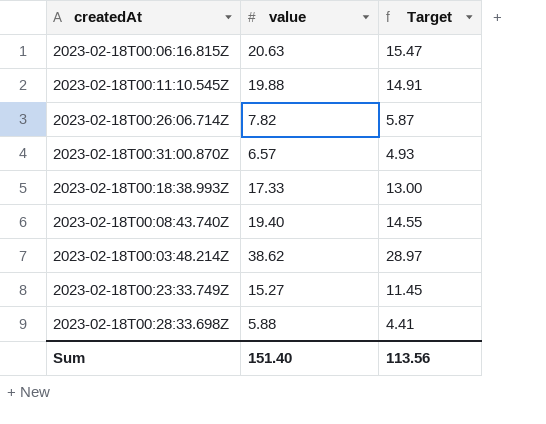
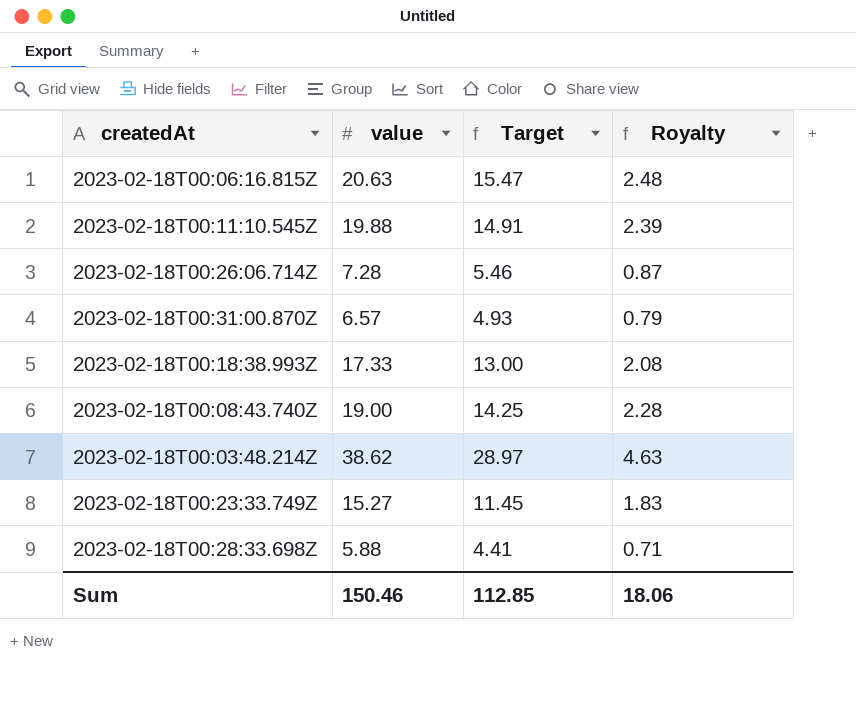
column Royalty | formula: none -> [value] * 0.12
2023-02-18T00:26:06.714Z | value: 7.82 -> 7.28
2023-02-18T00:26:06.714Z | Target: 5.87 -> 5.46
2023-02-18T00:08:43.740Z | value: 19.40 -> 19.00
2023-02-18T00:08:43.740Z | Target: 14.55 -> 14.25
Sum | value: 151.40 -> 150.46
Sum | Target: 113.56 -> 112.85

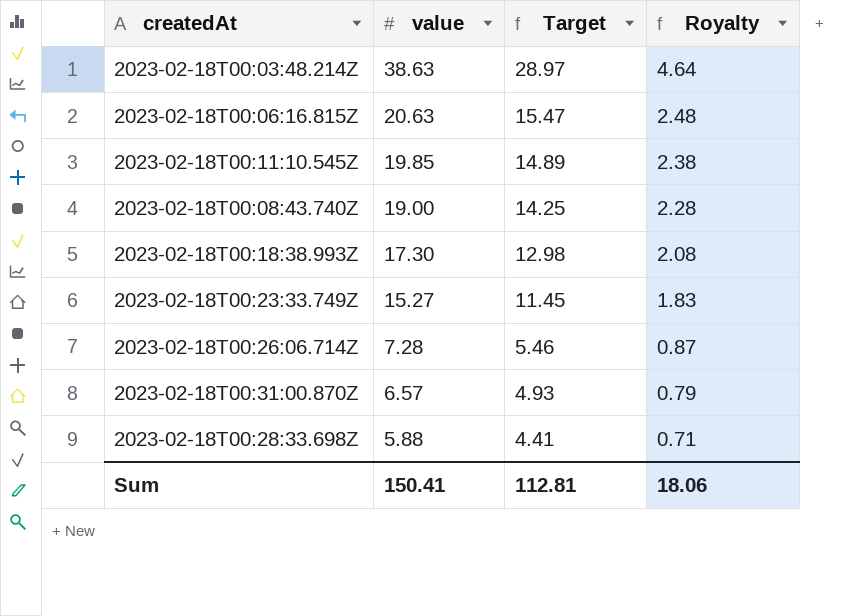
row order: none -> value descending
2023-02-18T00:03:48.214Z | value: 38.62 -> 38.63
2023-02-18T00:03:48.214Z | Royalty: 4.63 -> 4.64
2023-02-18T00:11:10.545Z | value: 19.88 -> 19.85
2023-02-18T00:11:10.545Z | Target: 14.91 -> 14.89
2023-02-18T00:11:10.545Z | Royalty: 2.39 -> 2.38
2023-02-18T00:18:38.993Z | value: 17.33 -> 17.30
2023-02-18T00:18:38.993Z | Target: 13.00 -> 12.98
Sum | value: 150.46 -> 150.41
Sum | Target: 112.85 -> 112.81

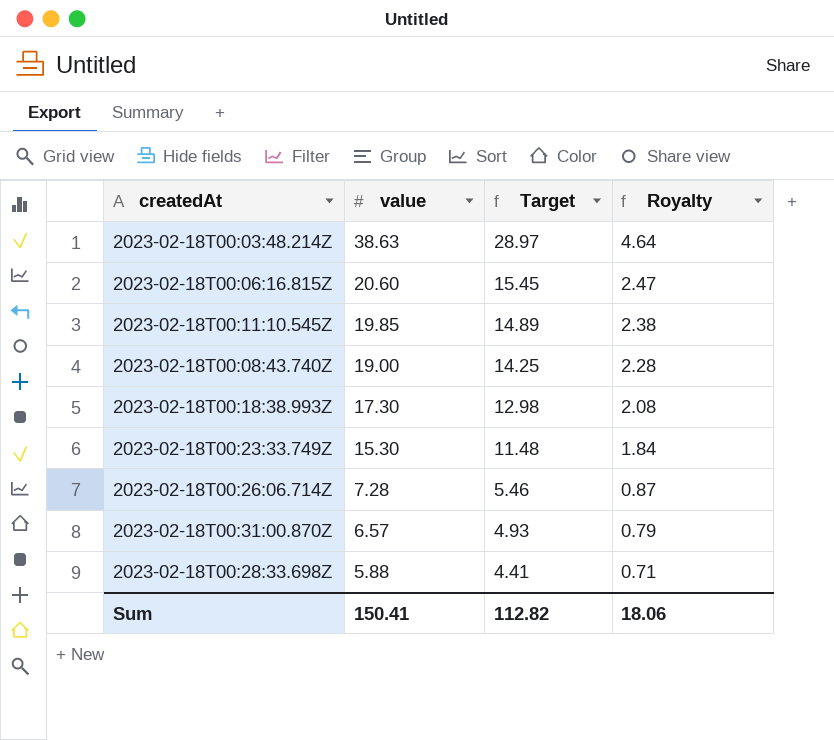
2023-02-18T00:06:16.815Z | value: 20.63 -> 20.60
2023-02-18T00:06:16.815Z | Target: 15.47 -> 15.45
2023-02-18T00:06:16.815Z | Royalty: 2.48 -> 2.47
2023-02-18T00:23:33.749Z | value: 15.27 -> 15.30
2023-02-18T00:23:33.749Z | Target: 11.45 -> 11.48
2023-02-18T00:23:33.749Z | Royalty: 1.83 -> 1.84
Sum | Target: 112.81 -> 112.82

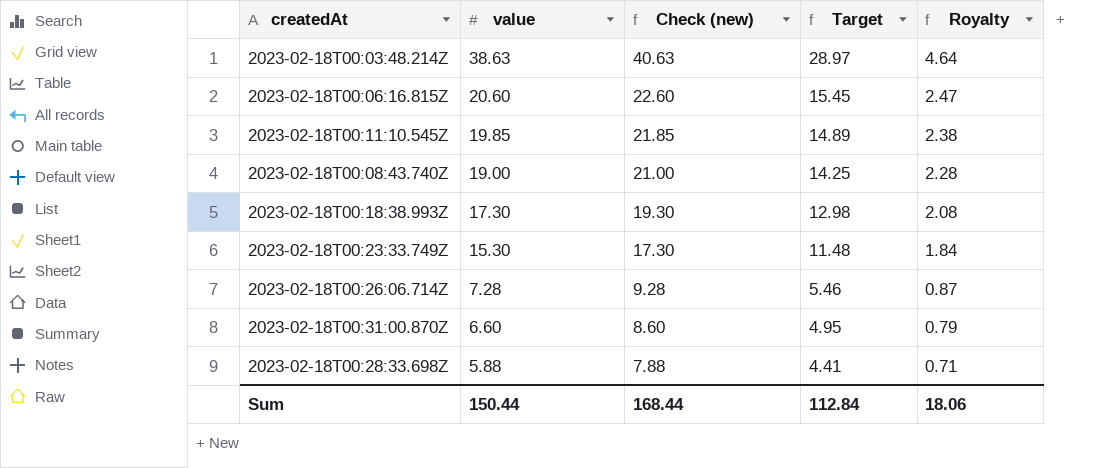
column Check (new) | formula: none -> [value] + 2
2023-02-18T00:31:00.870Z | value: 6.57 -> 6.60
2023-02-18T00:31:00.870Z | Target: 4.93 -> 4.95
Sum | value: 150.41 -> 150.44
Sum | Target: 112.82 -> 112.84

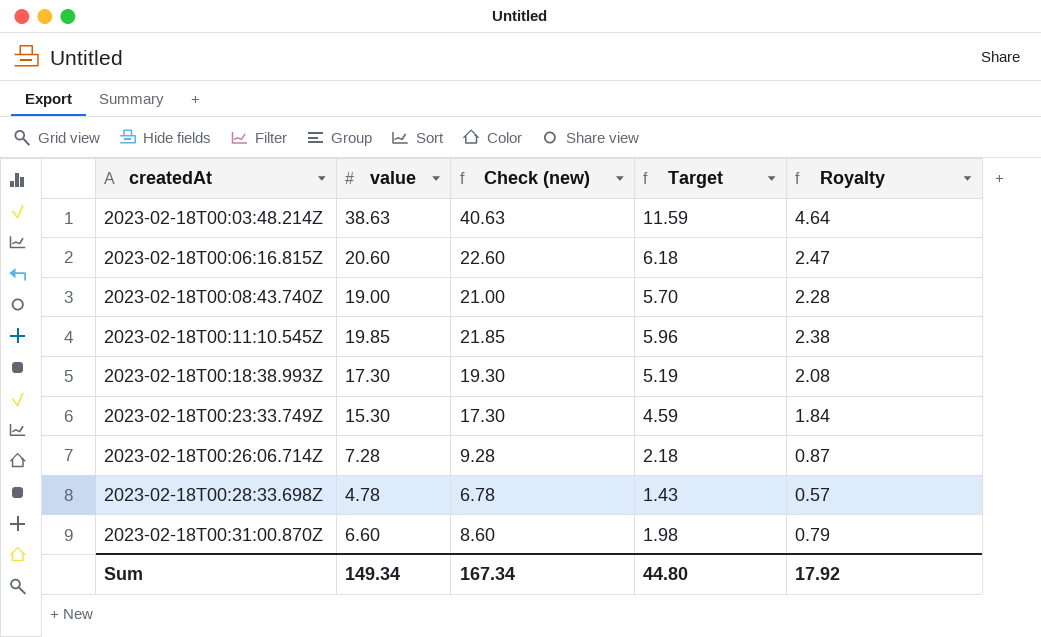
row order: value descending -> createdAt ascending
column Target | formula: [value] * 0.75 -> [value] * 0.3
2023-02-18T00:28:33.698Z | value: 5.88 -> 4.78
2023-02-18T00:28:33.698Z | Check (new): 7.88 -> 6.78
2023-02-18T00:28:33.698Z | Royalty: 0.71 -> 0.57
Sum | value: 150.44 -> 149.34
Sum | Check (new): 168.44 -> 167.34
Sum | Target: 112.84 -> 44.80
Sum | Royalty: 18.06 -> 17.92

